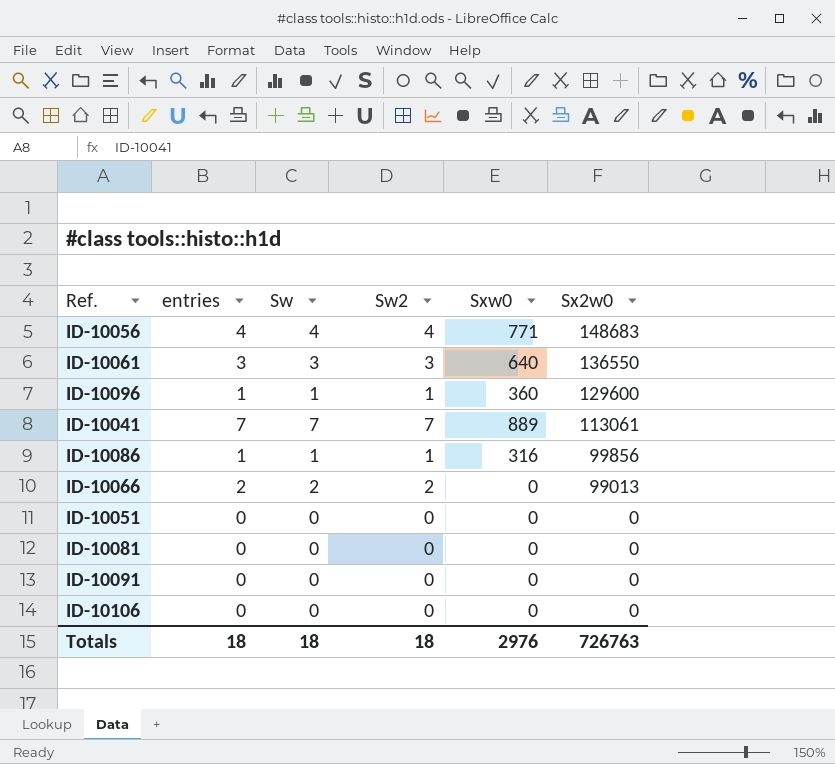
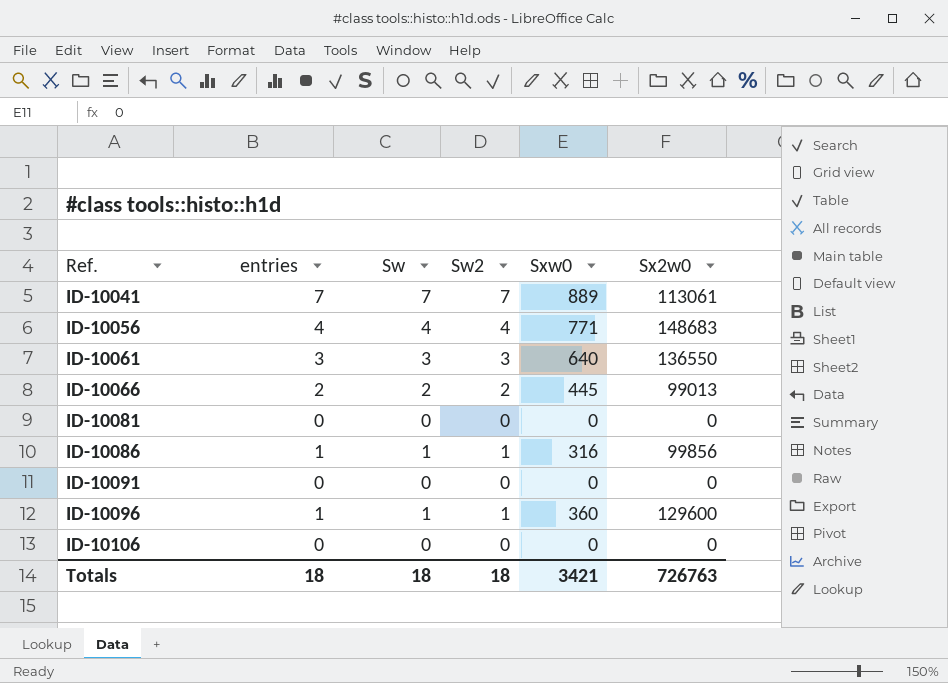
row order: Sx2w0 descending -> Ref. ascending
row ID-10051: 0 | 0 | 0 | 0 | 0 -> none
ID-10066 | Sxw0: 0 -> 445
Totals | Sxw0: 2976 -> 3421

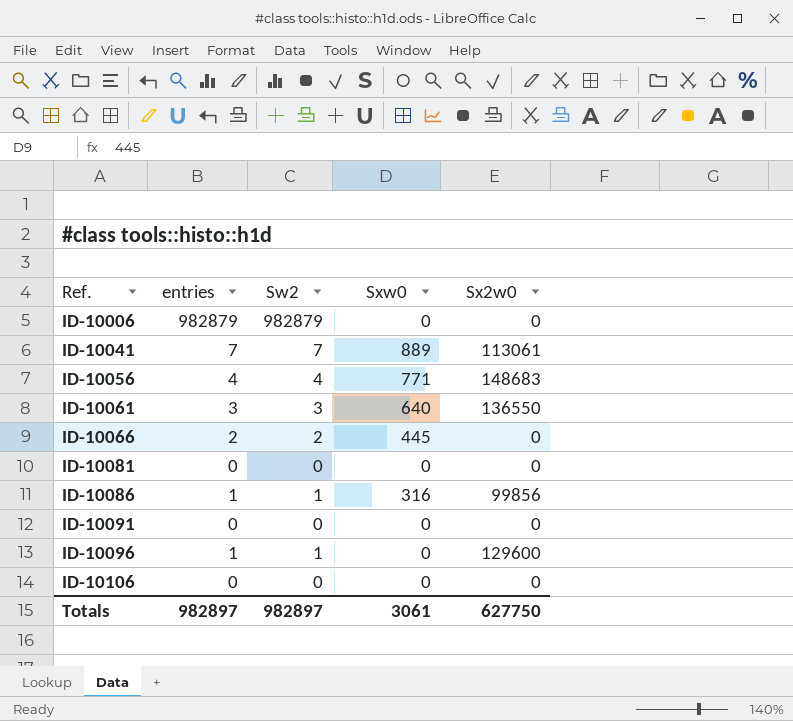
column Sw | position: 3 -> none
row ID-10006: none -> 982879 | 982879 | 0 | 0
ID-10066 | Sx2w0: 99013 -> 0
ID-10096 | Sxw0: 360 -> 0
Totals | entries: 18 -> 982897
Totals | Sw2: 18 -> 982897
Totals | Sxw0: 3421 -> 3061
Totals | Sx2w0: 726763 -> 627750

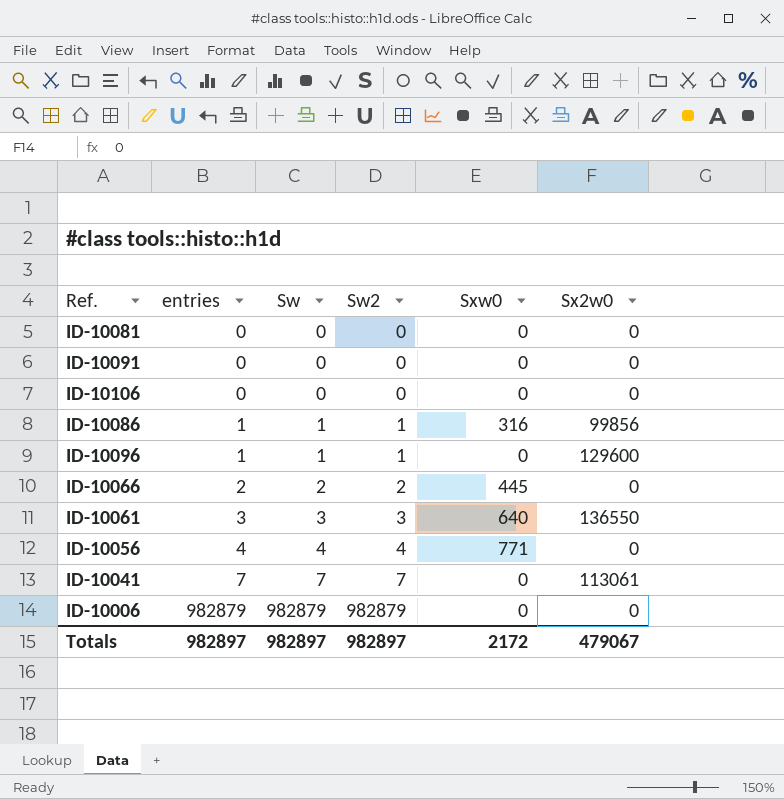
row order: Ref. ascending -> entries ascending
column Sw | position: none -> 3
ID-10056 | Sx2w0: 148683 -> 0
ID-10041 | Sxw0: 889 -> 0
Totals | Sxw0: 3061 -> 2172
Totals | Sx2w0: 627750 -> 479067

